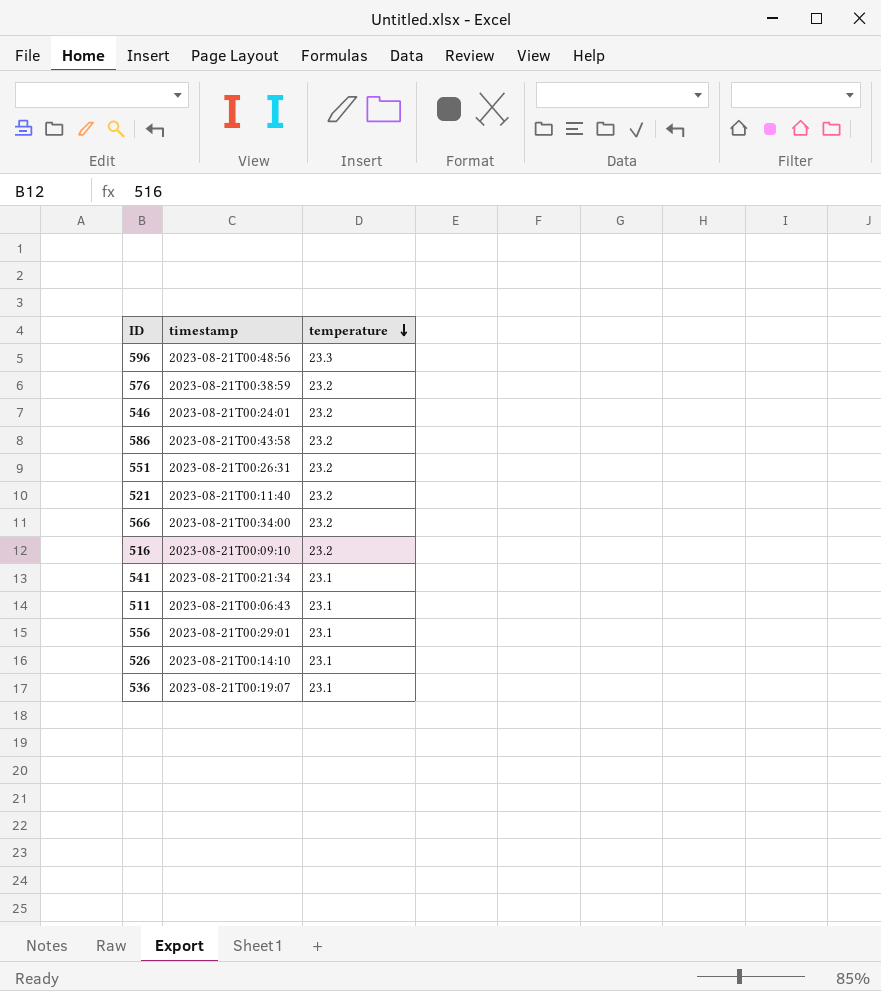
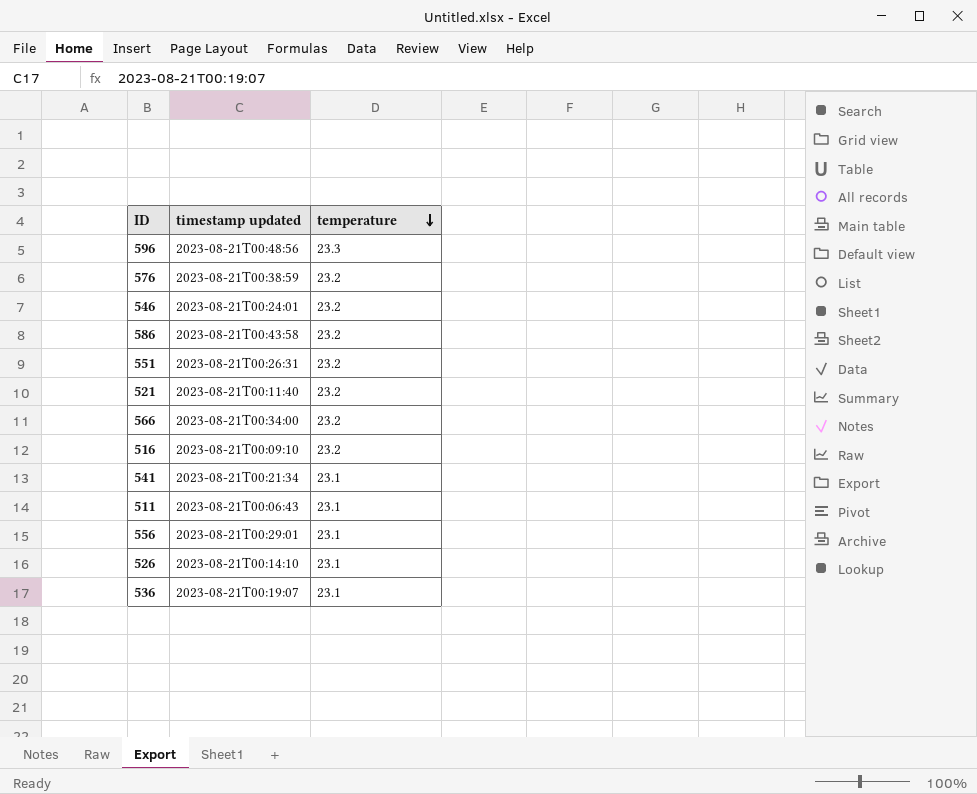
column name: timestamp -> timestamp updated

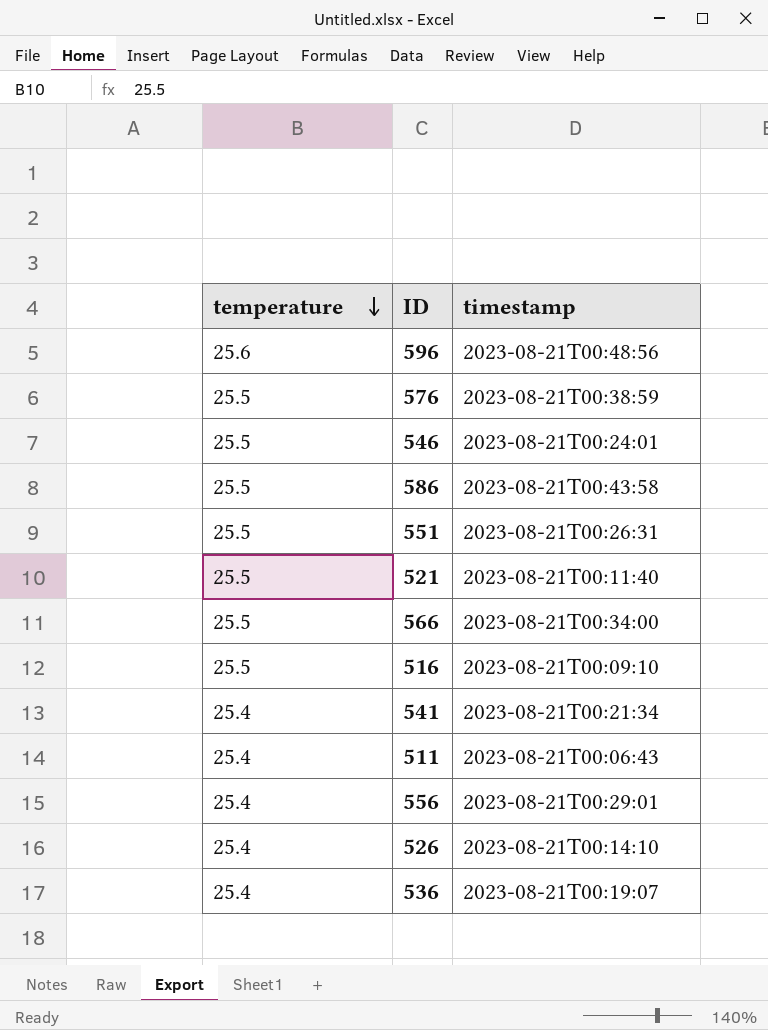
column temperature | position: 3 -> 1
column name: timestamp updated -> timestamp
596 | temperature: 23.3 -> 25.6
576 | temperature: 23.2 -> 25.5
546 | temperature: 23.2 -> 25.5
586 | temperature: 23.2 -> 25.5
551 | temperature: 23.2 -> 25.5
521 | temperature: 23.2 -> 25.5
566 | temperature: 23.2 -> 25.5
516 | temperature: 23.2 -> 25.5
541 | temperature: 23.1 -> 25.4
511 | temperature: 23.1 -> 25.4
556 | temperature: 23.1 -> 25.4
526 | temperature: 23.1 -> 25.4
536 | temperature: 23.1 -> 25.4

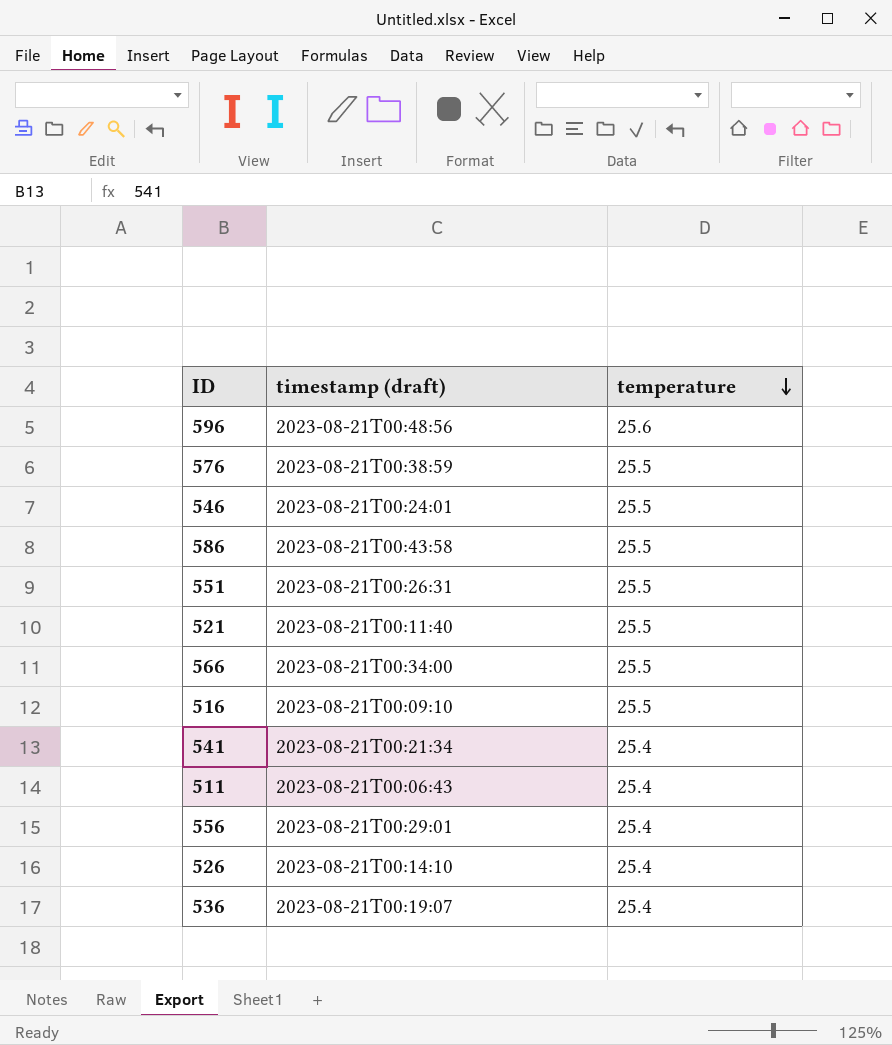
column name: timestamp -> timestamp (draft)
column temperature | position: 1 -> 3

